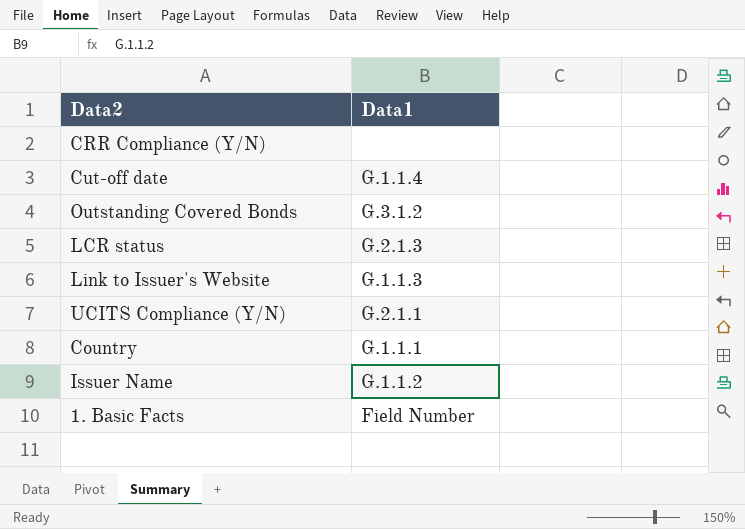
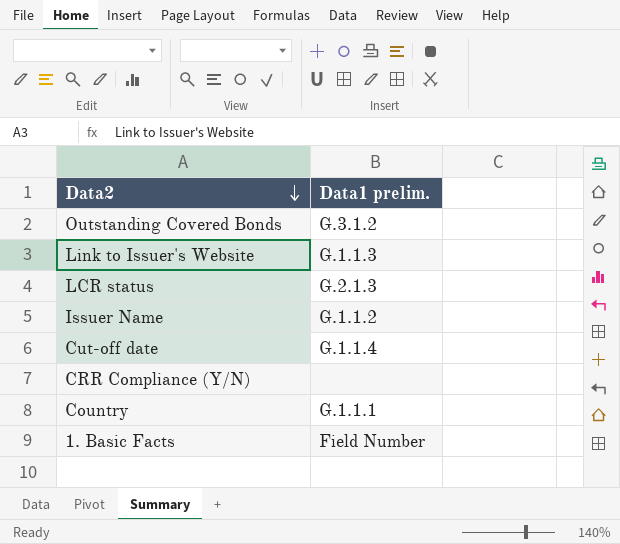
row order: none -> Data2 descending
column name: Data1 -> Data1 prelim.
row UCITS Compliance (Y/N): G.2.1.1 -> none

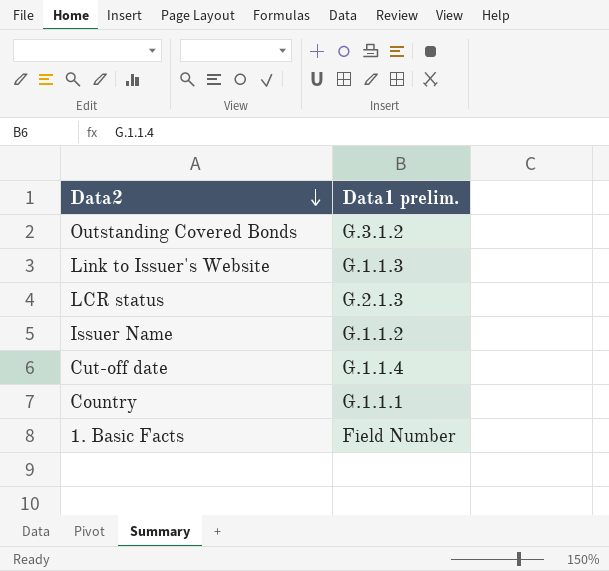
row CRR Compliance (Y/N): none -> none

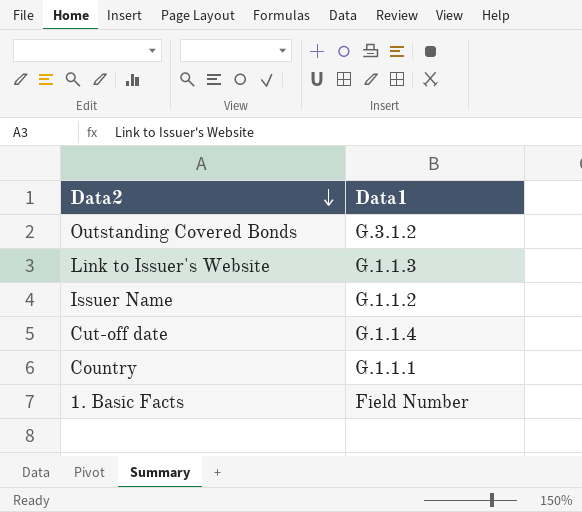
column name: Data1 prelim. -> Data1
row LCR status: G.2.1.3 -> none

